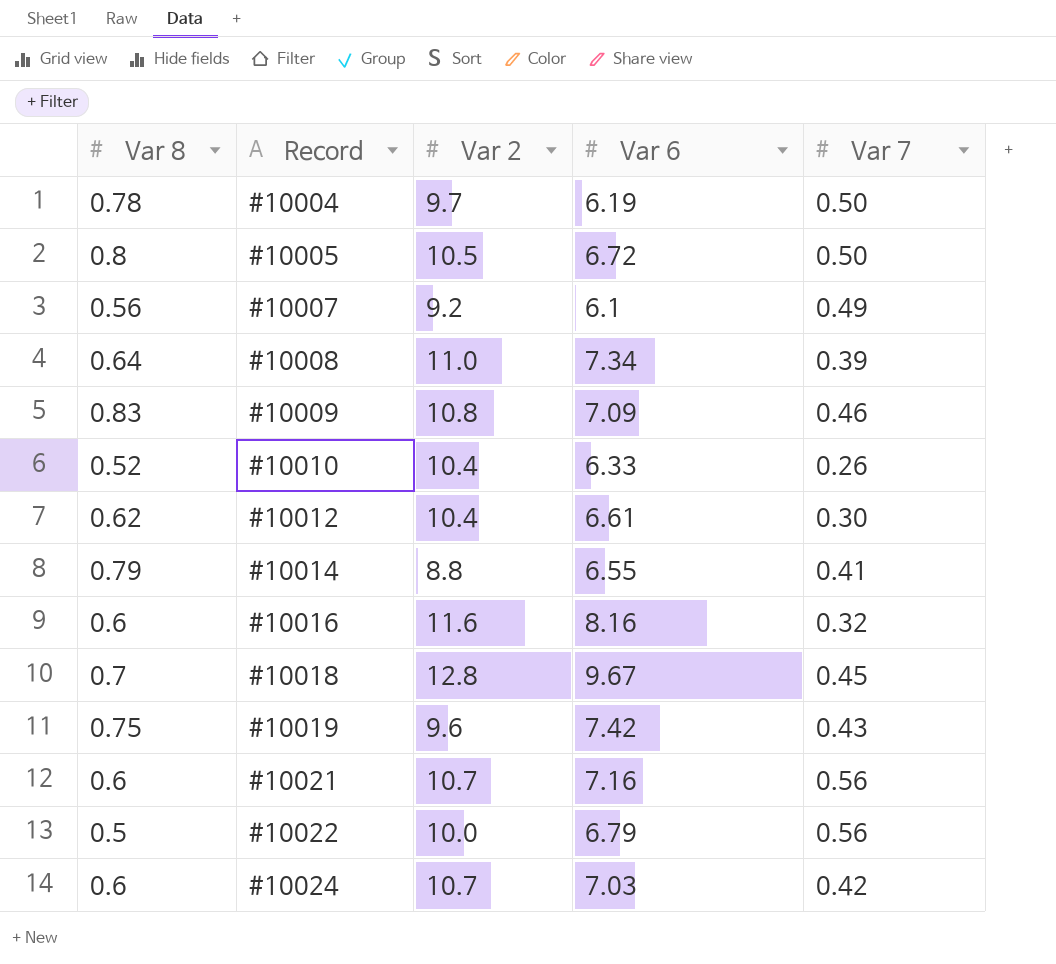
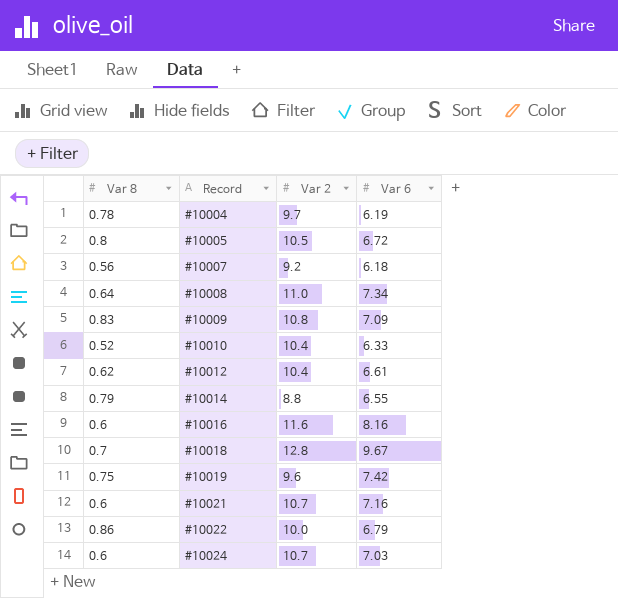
column Var 7 | position: 5 -> none
#10007 | Var 6: 6.1 -> 6.18
#10022 | Var 8: 0.5 -> 0.86

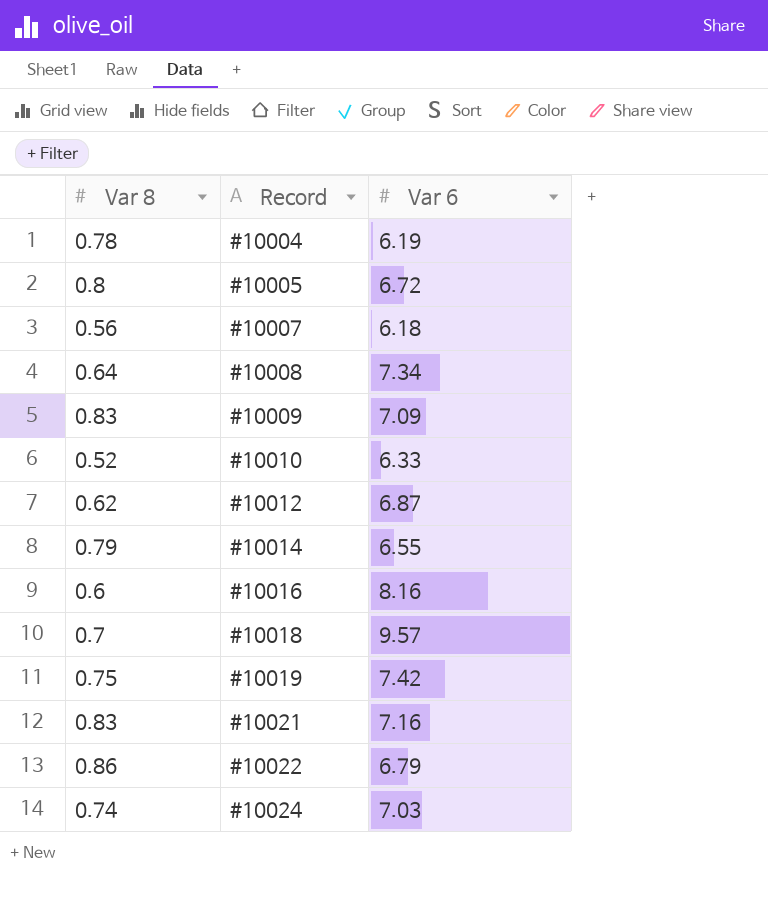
column Var 2 | position: 3 -> none
#10012 | Var 6: 6.61 -> 6.87
#10018 | Var 6: 9.67 -> 9.57
#10021 | Var 8: 0.6 -> 0.83
#10024 | Var 8: 0.6 -> 0.74

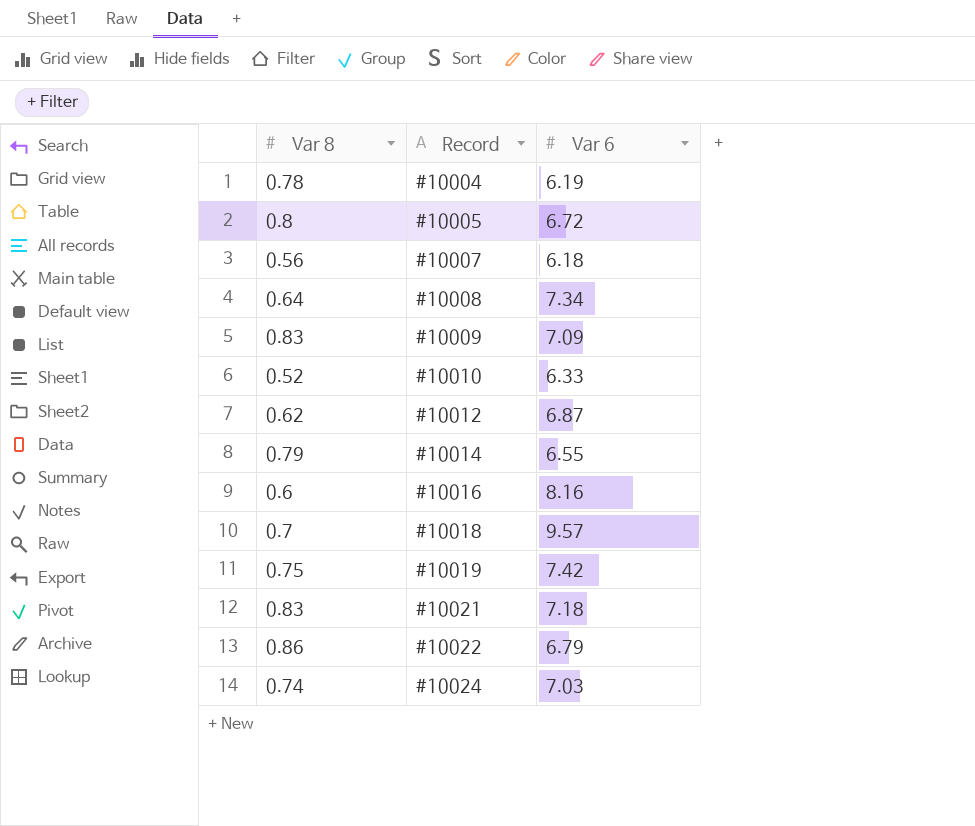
#10021 | Var 6: 7.16 -> 7.18

